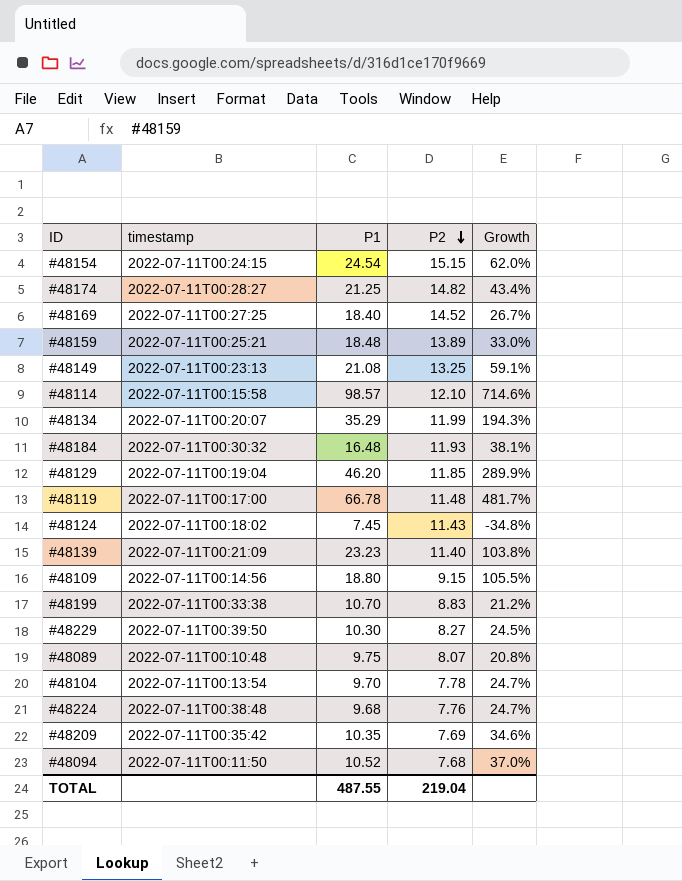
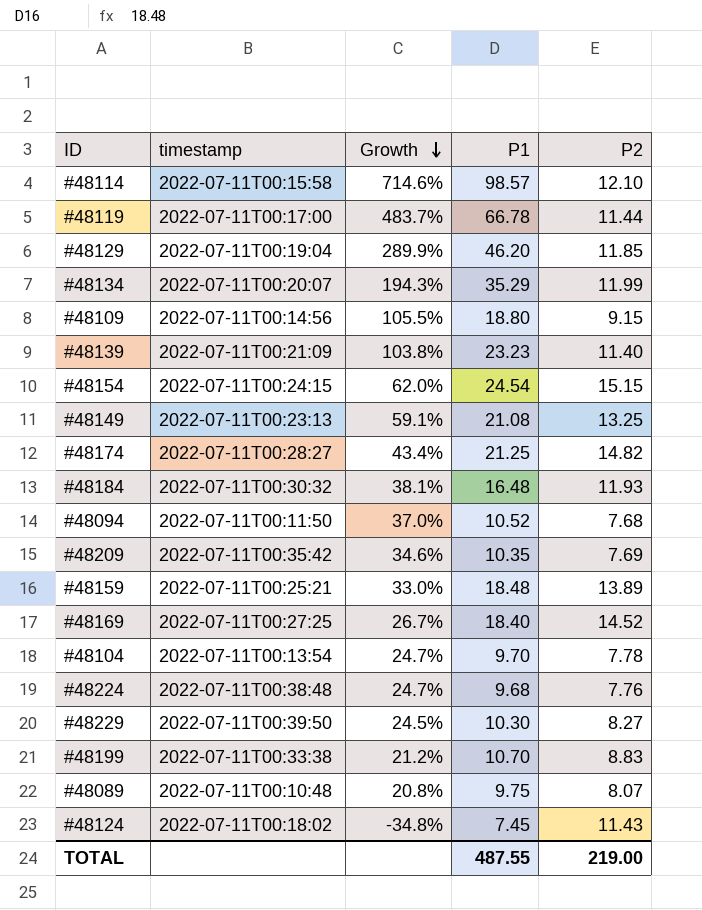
row order: P2 descending -> Growth descending
column Growth | position: 5 -> 3
#48119 | Growth: 481.7% -> 483.7%
#48119 | P2: 11.48 -> 11.44
TOTAL | P2: 219.04 -> 219.00

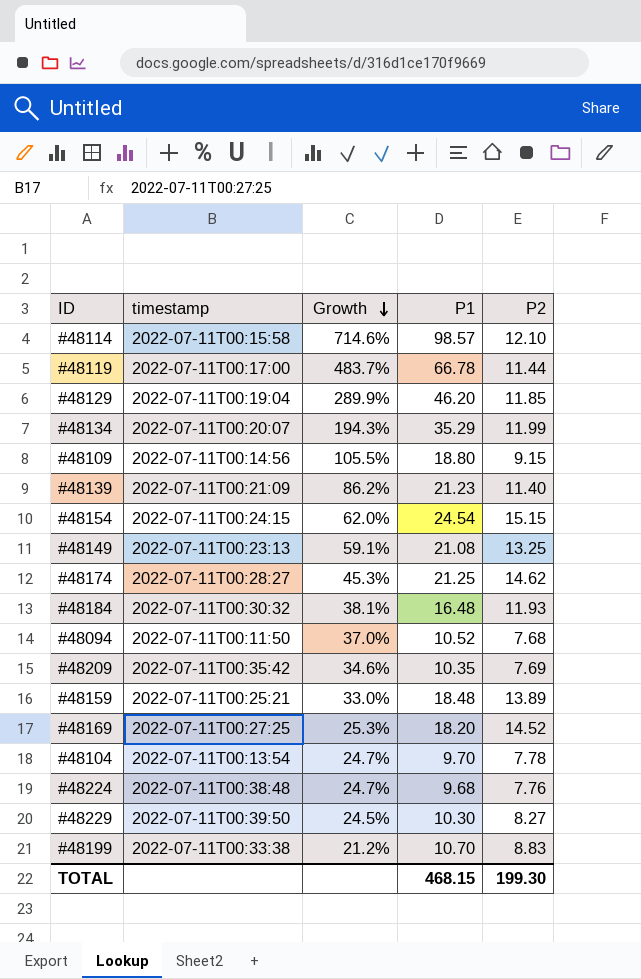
row #48089: 2022-07-11T00:10:48 | 20.8% | 9.75 | 8.07 -> none
row #48124: 2022-07-11T00:18:02 | -34.8% | 7.45 | 11.43 -> none
#48139 | Growth: 103.8% -> 86.2%
#48139 | P1: 23.23 -> 21.23
#48174 | Growth: 43.4% -> 45.3%
#48174 | P2: 14.82 -> 14.62
#48169 | Growth: 26.7% -> 25.3%
#48169 | P1: 18.40 -> 18.20
TOTAL | P1: 487.55 -> 468.15
TOTAL | P2: 219.00 -> 199.30

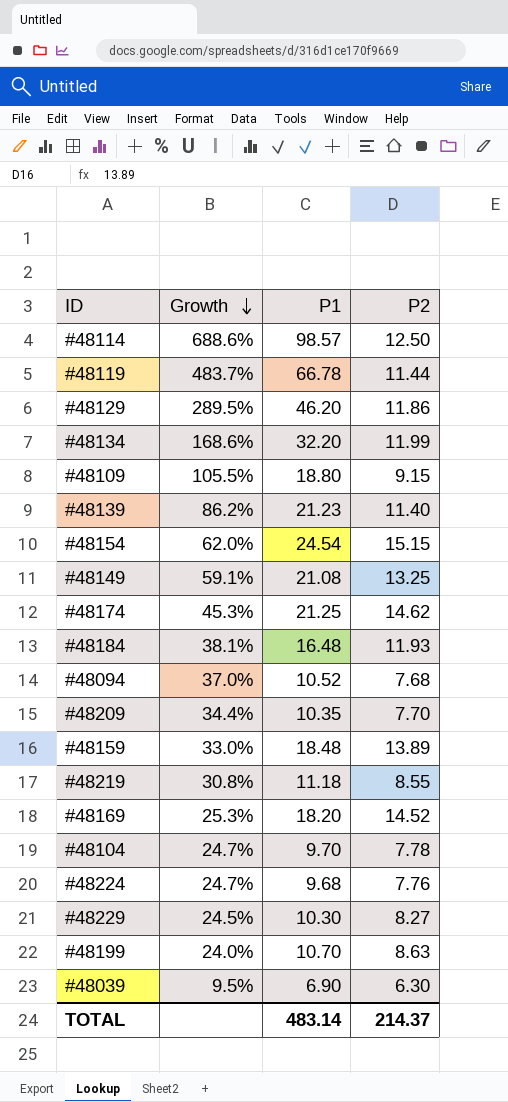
column timestamp | position: 2 -> none
#48114 | Growth: 714.6% -> 688.6%
#48114 | P2: 12.10 -> 12.50
#48129 | Growth: 289.9% -> 289.5%
#48129 | P2: 11.85 -> 11.86
#48134 | Growth: 194.3% -> 168.6%
#48134 | P1: 35.29 -> 32.20
#48209 | Growth: 34.6% -> 34.4%
#48209 | P2: 7.69 -> 7.70
row #48219: none -> 30.8% | 11.18 | 8.55
#48199 | Growth: 21.2% -> 24.0%
#48199 | P2: 8.83 -> 8.63
row #48039: none -> 9.5% | 6.90 | 6.30
TOTAL | P1: 468.15 -> 483.14
TOTAL | P2: 199.30 -> 214.37

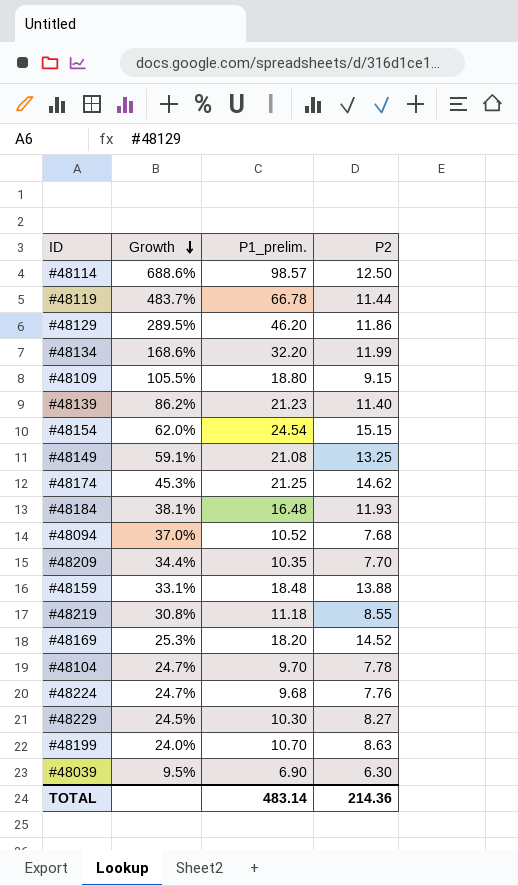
column name: P1 -> P1_prelim.
#48159 | Growth: 33.0% -> 33.1%
#48159 | P2: 13.89 -> 13.88
TOTAL | P2: 214.37 -> 214.36

